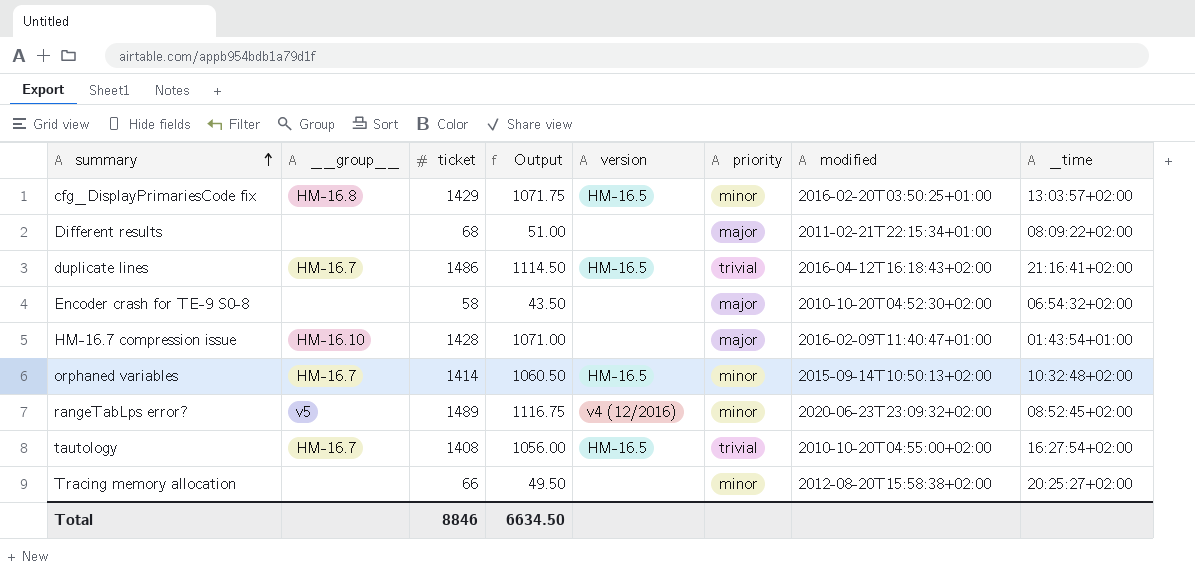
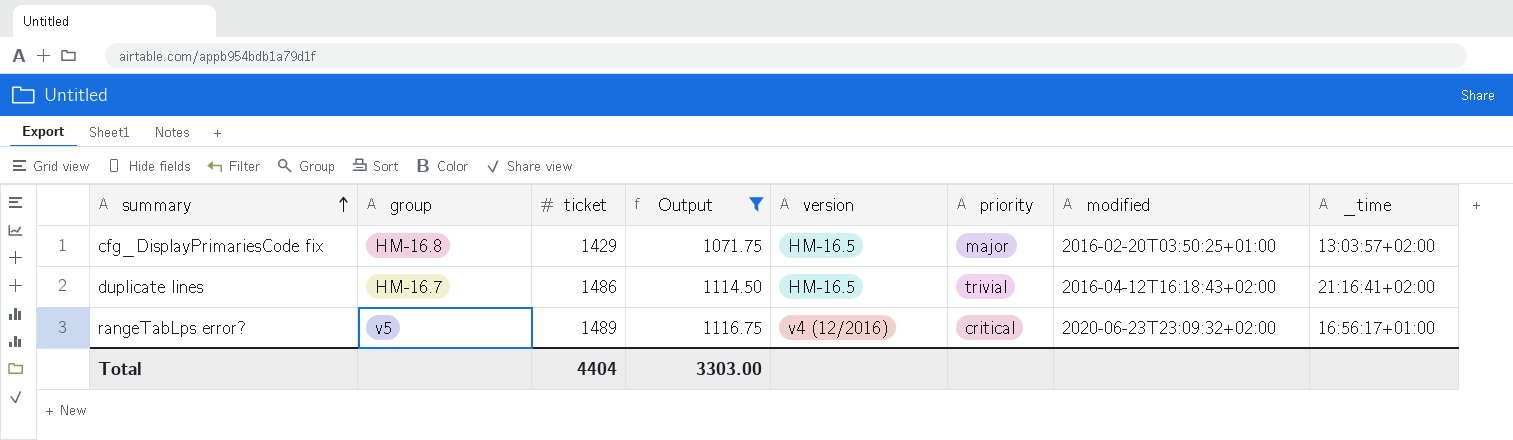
filter: none -> Output >= 1071.75
column name: __group__ -> group
cfg_DisplayPrimariesCode fix | priority: minor -> major
rangeTabLps error? | priority: minor -> critical
rangeTabLps error? | _time: 08:52:45+02:00 -> 16:56:17+01:00
Total | ticket: 8846 -> 4404
Total | Output: 6634.50 -> 3303.00

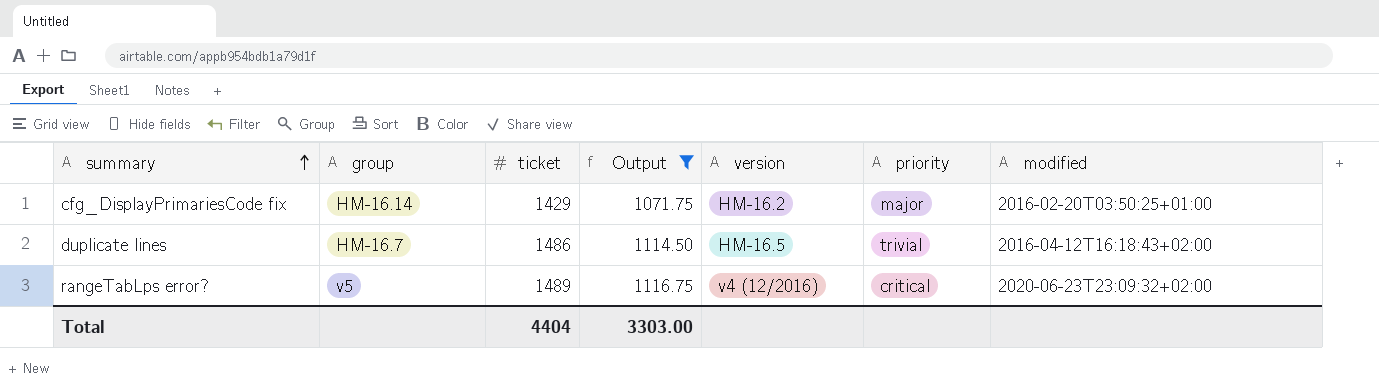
column _time | position: 8 -> none
cfg_DisplayPrimariesCode fix | group: HM-16.8 -> HM-16.14
cfg_DisplayPrimariesCode fix | version: HM-16.5 -> HM-16.2

